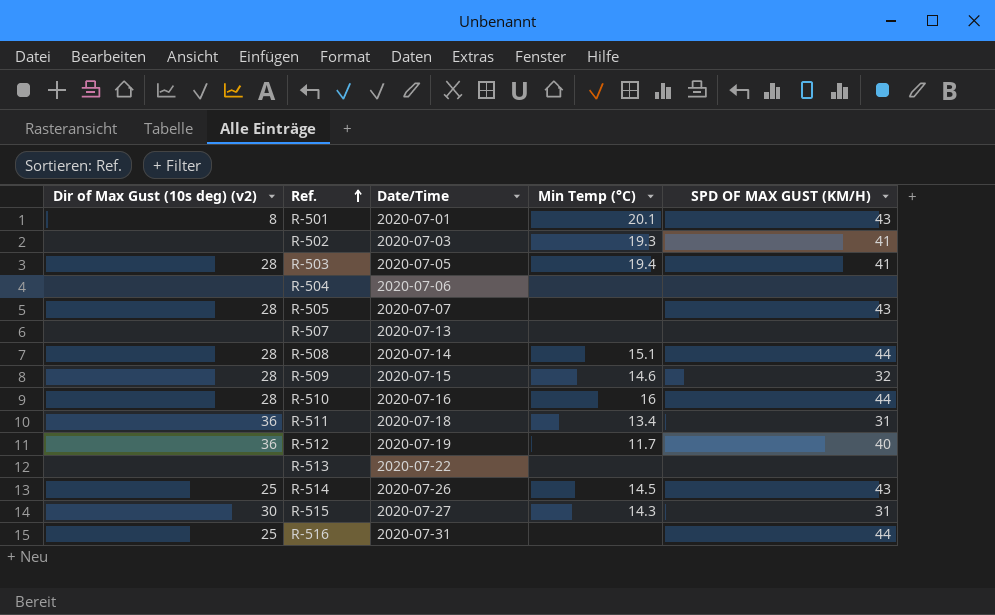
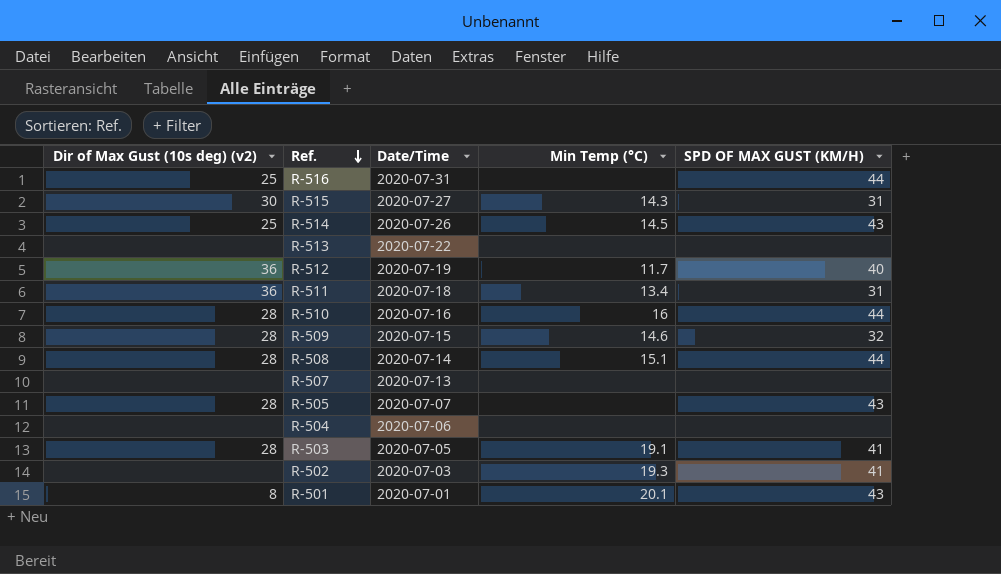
row order: Ref. ascending -> Ref. descending
R-503 | Min Temp (°C): 19.4 -> 19.1

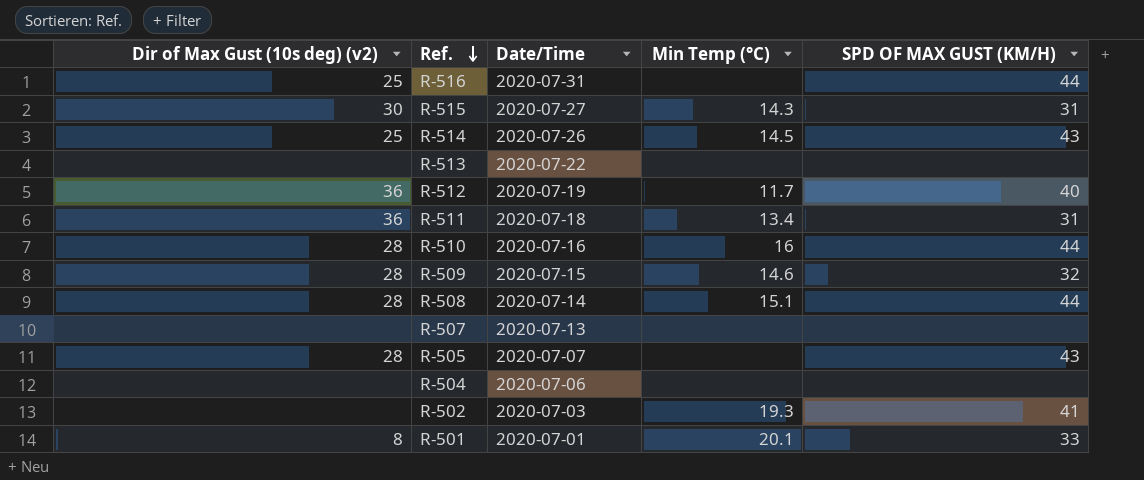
row R-503: 28 | 2020-07-05 | 19.1 | 41 -> none
R-501 | SPD OF MAX GUST (KM/H): 43 -> 33

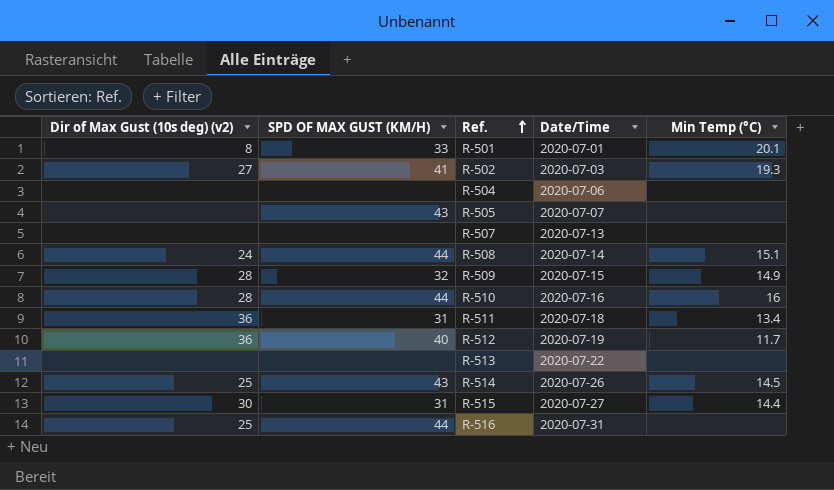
row order: Ref. descending -> Ref. ascending
column SPD OF MAX GUST (KM/H) | position: 5 -> 2
R-502 | Dir of Max Gust (10s deg) (v2): none -> 27
R-505 | Dir of Max Gust (10s deg) (v2): 28 -> none
R-508 | Dir of Max Gust (10s deg) (v2): 28 -> 24
R-509 | Min Temp (°C): 14.6 -> 14.9
R-515 | Min Temp (°C): 14.3 -> 14.4

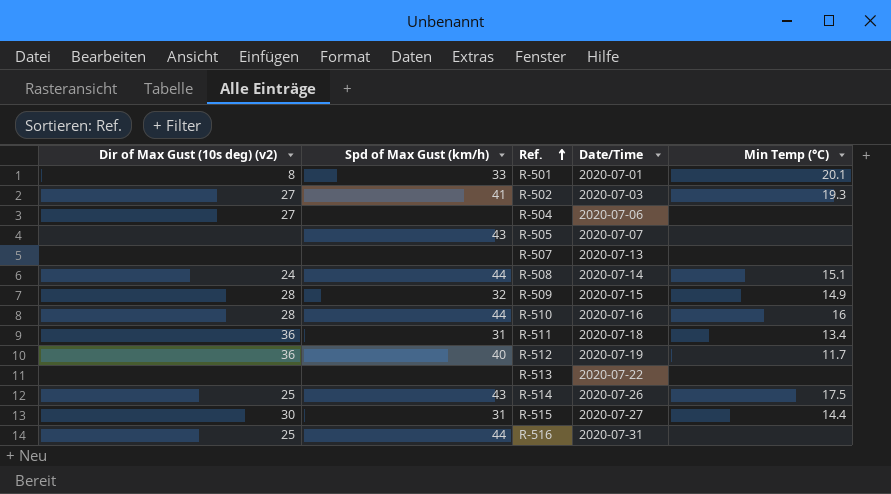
column name: SPD OF MAX GUST (KM/H) -> Spd of Max Gust (km/h)
R-504 | Dir of Max Gust (10s deg) (v2): none -> 27
R-514 | Min Temp (°C): 14.5 -> 17.5

